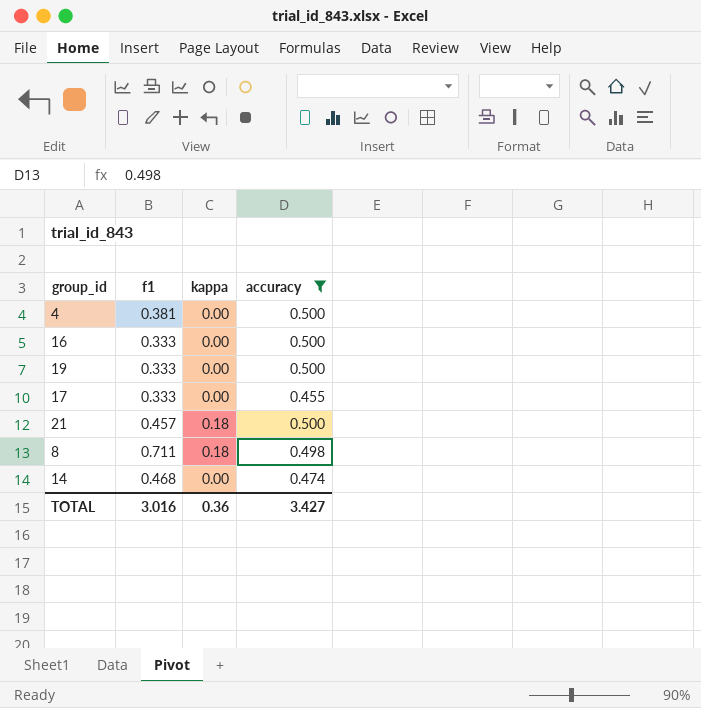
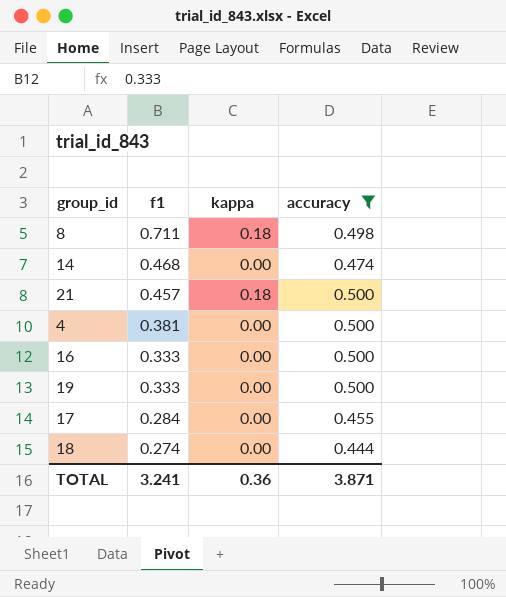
row order: none -> f1 descending
17 | f1: 0.333 -> 0.284
row 18: none -> 0.274 | 0.00 | 0.444
TOTAL | f1: 3.016 -> 3.241
TOTAL | accuracy: 3.427 -> 3.871

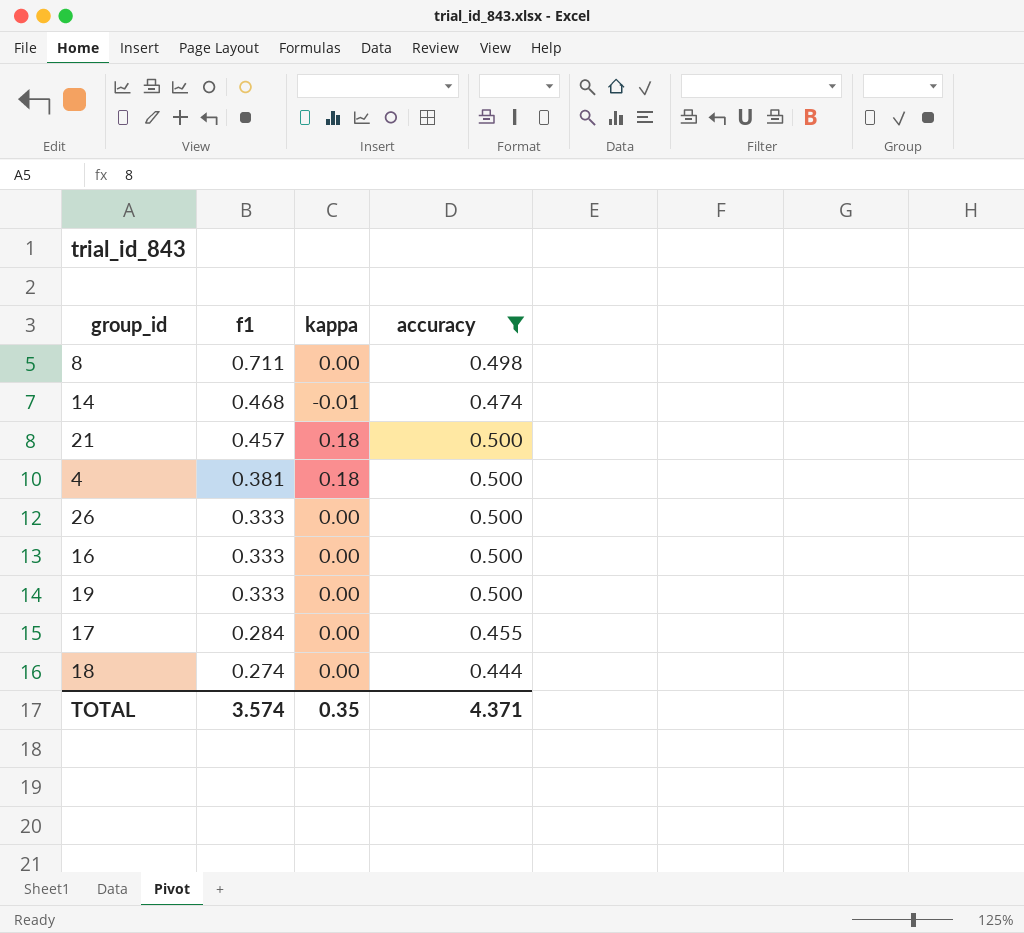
8 | kappa: 0.18 -> 0.00
14 | kappa: 0.00 -> -0.01
4 | kappa: 0.00 -> 0.18
row 26: none -> 0.333 | 0.00 | 0.500
TOTAL | f1: 3.241 -> 3.574
TOTAL | kappa: 0.36 -> 0.35
TOTAL | accuracy: 3.871 -> 4.371

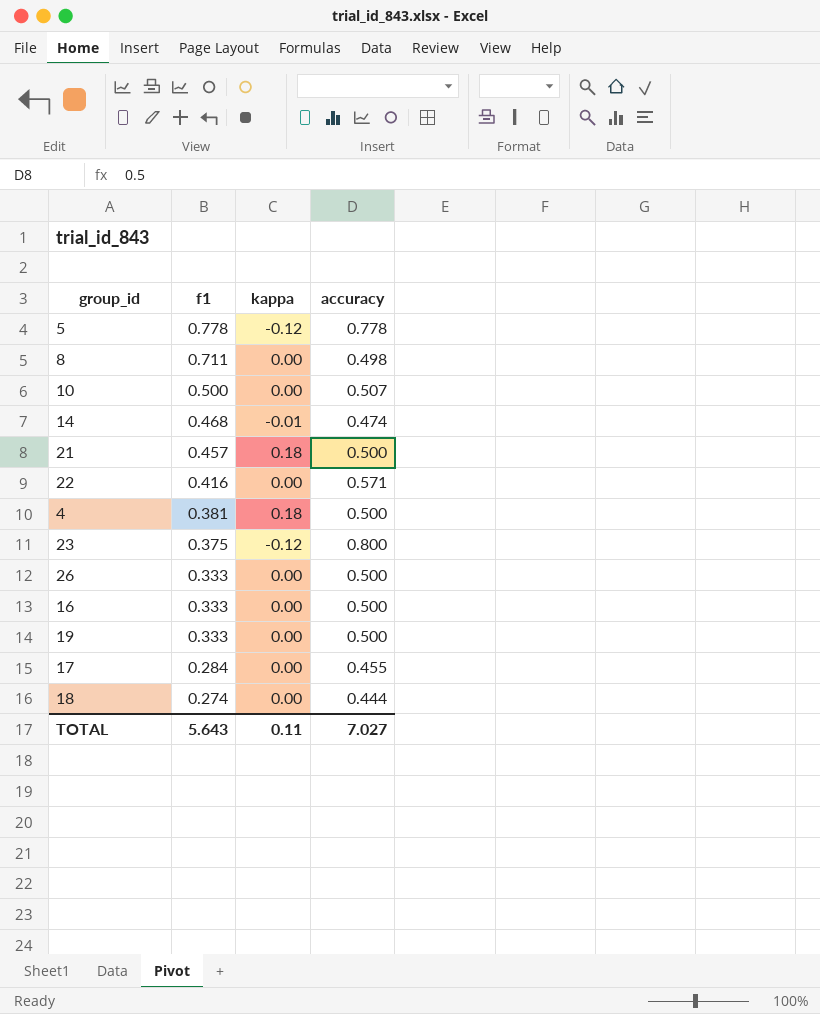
filter: accuracy <= 0.500 -> none
TOTAL | f1: 3.574 -> 5.643
TOTAL | kappa: 0.35 -> 0.11
TOTAL | accuracy: 4.371 -> 7.027

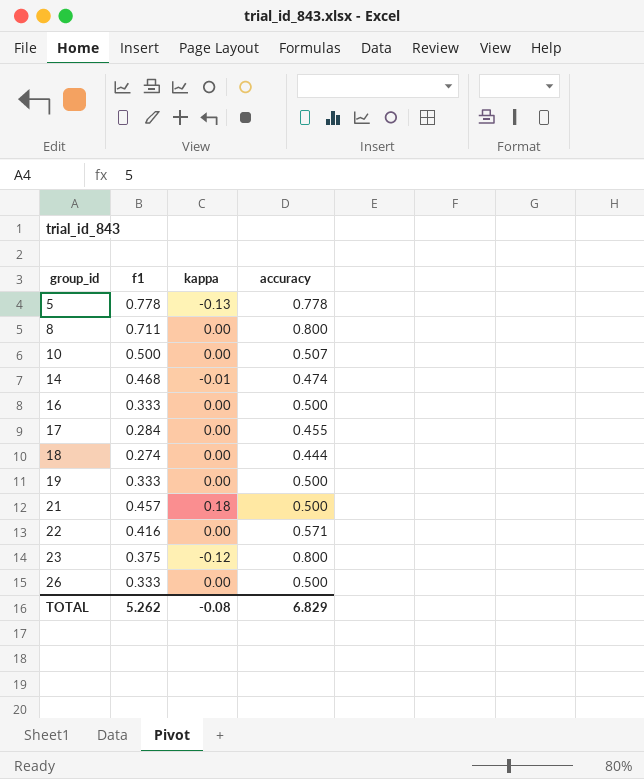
row order: f1 descending -> group_id ascending
row 4: 0.381 | 0.18 | 0.500 -> none
5 | kappa: -0.12 -> -0.13
8 | accuracy: 0.498 -> 0.800
TOTAL | f1: 5.643 -> 5.262
TOTAL | kappa: 0.11 -> -0.08
TOTAL | accuracy: 7.027 -> 6.829

